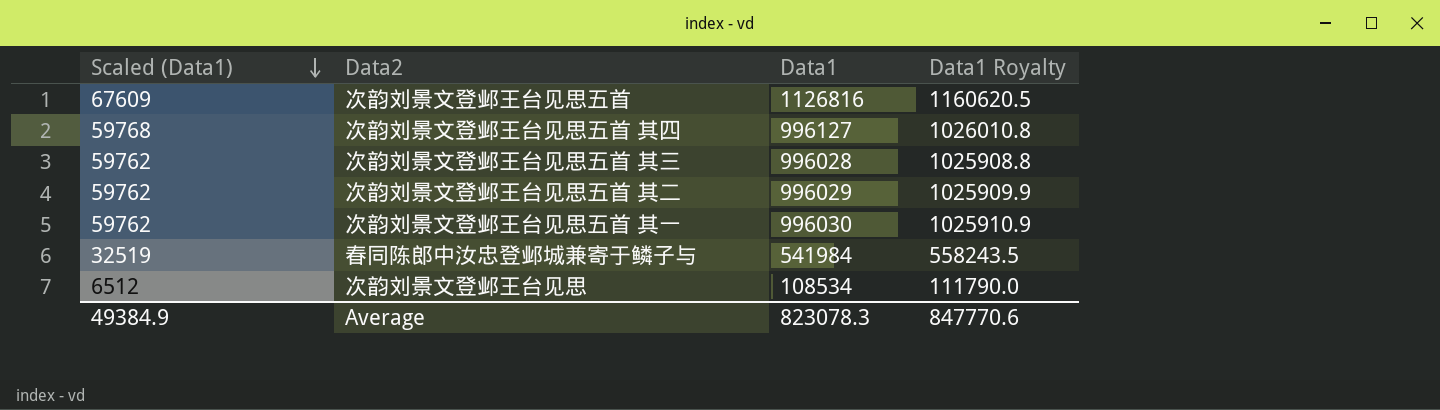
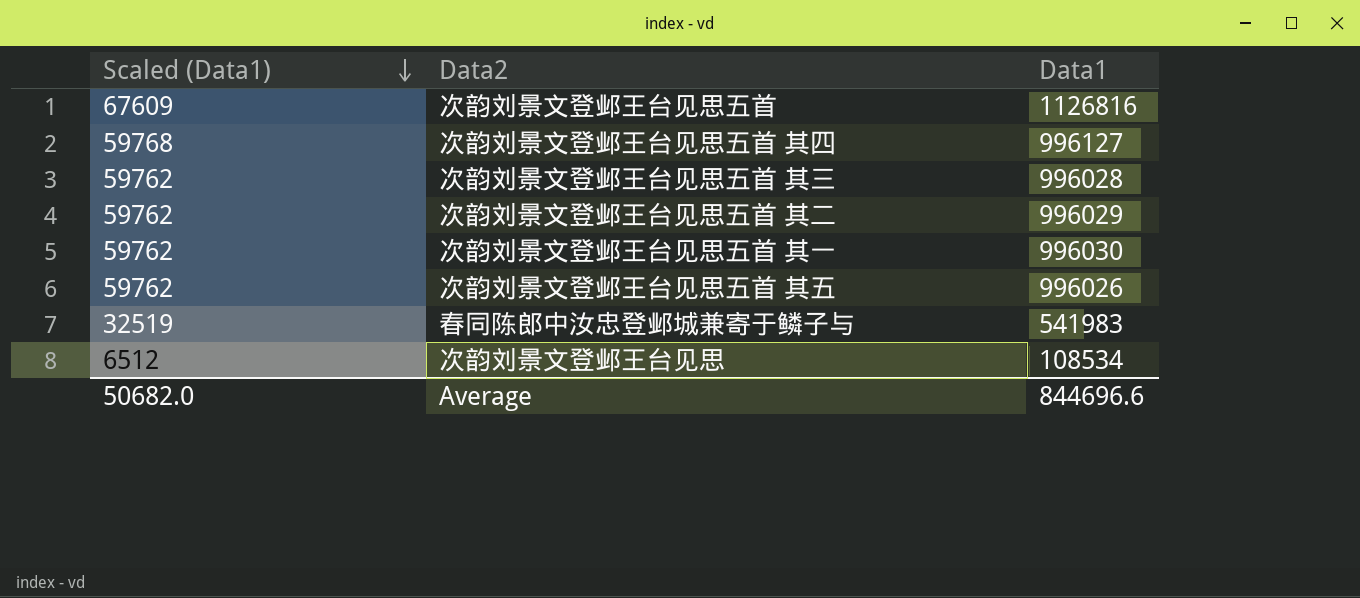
column Data1 Royalty | formula: [Data1] * 1.03 -> none
row 次韵刘景文登邺王台见思五首 其五: none -> 59762 | 996026
春同陈郎中汝忠登邺城兼寄于鳞子与 | Data1: 541984 -> 541983
Average | Scaled (Data1): 49384.9 -> 50682.0
Average | Data1: 823078.3 -> 844696.6

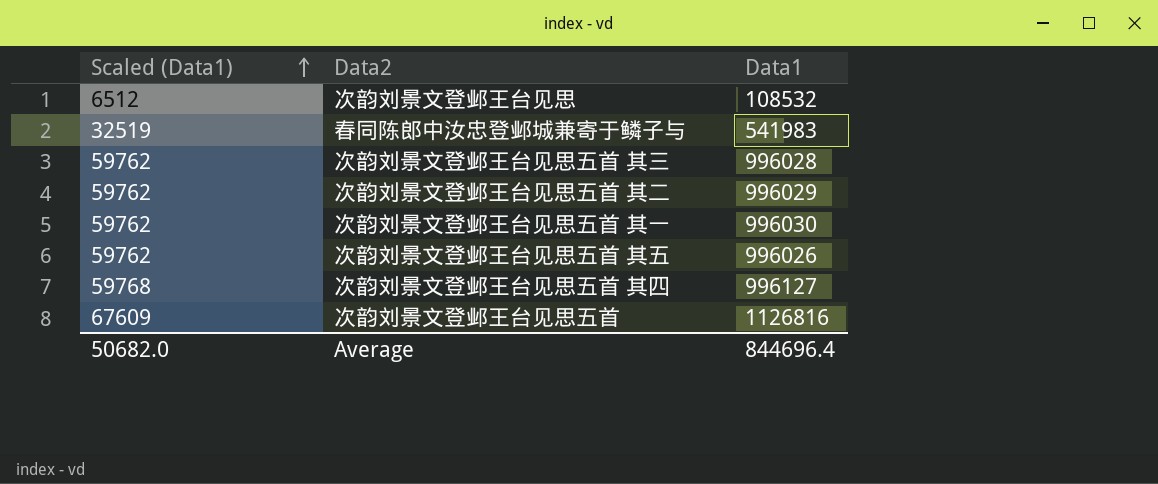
row order: Scaled (Data1) descending -> Scaled (Data1) ascending
次韵刘景文登邺王台见思 | Data1: 108534 -> 108532
Average | Data1: 844696.6 -> 844696.4

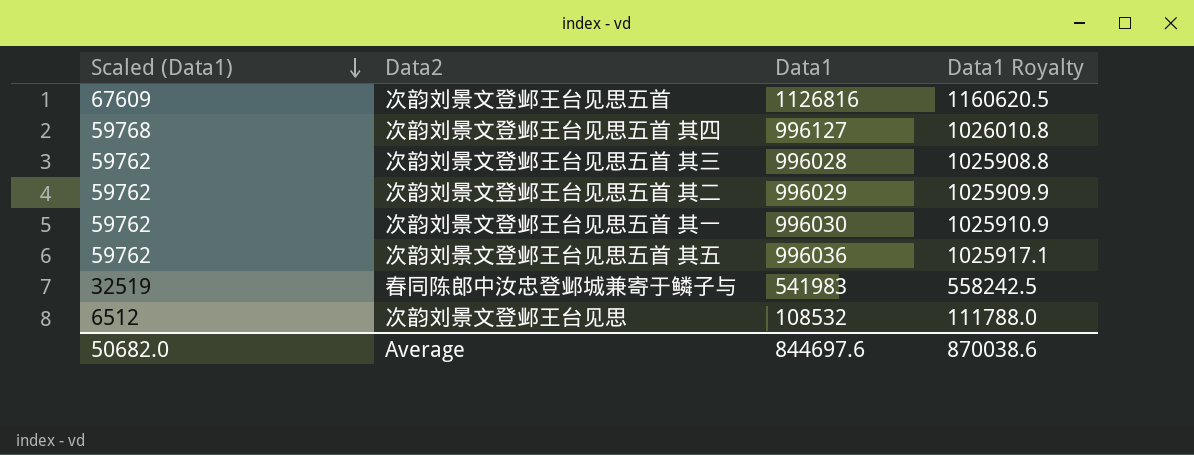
row order: Scaled (Data1) ascending -> Scaled (Data1) descending
column Data1 Royalty | formula: none -> [Data1] * 1.03
次韵刘景文登邺王台见思五首 其五 | Data1: 996026 -> 996036
Average | Data1: 844696.4 -> 844697.6

